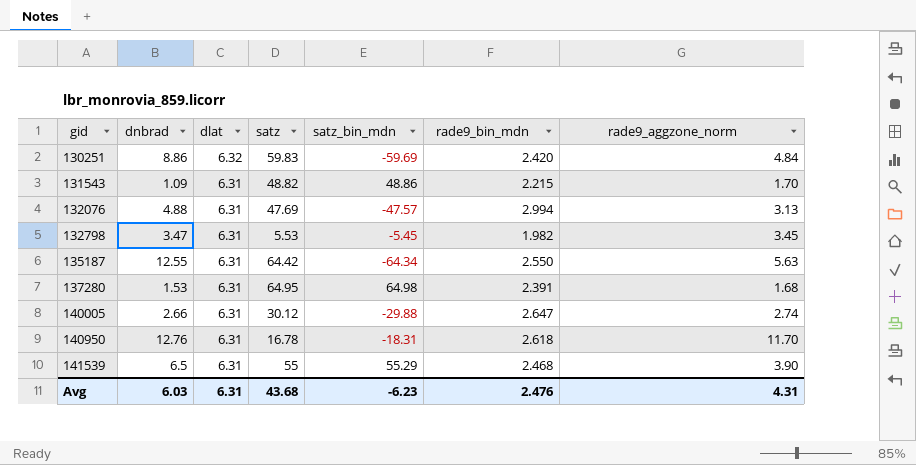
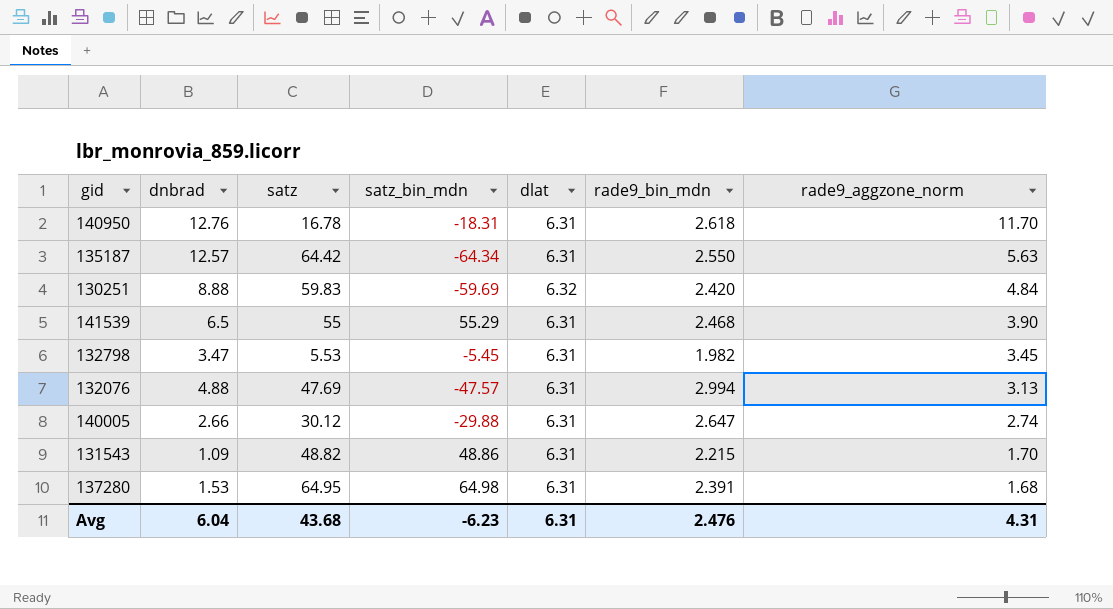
row order: gid ascending -> rade9_aggzone_norm descending
column dlat | position: 3 -> 5
135187 | dnbrad: 12.55 -> 12.57
130251 | dnbrad: 8.86 -> 8.88
Avg | dnbrad: 6.03 -> 6.04

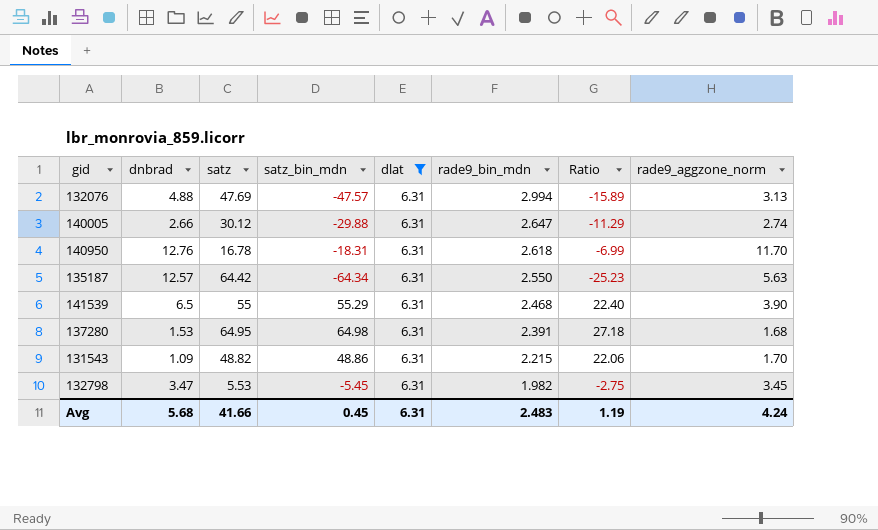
filter: none -> dlat = 6.31
row order: rade9_aggzone_norm descending -> rade9_bin_mdn descending
column Ratio | formula: none -> [satz_bin_mdn] / [rade9_bin_mdn]
Avg | dnbrad: 6.04 -> 5.68
Avg | satz: 43.68 -> 41.66
Avg | satz_bin_mdn: -6.23 -> 0.45
Avg | rade9_bin_mdn: 2.476 -> 2.483
Avg | rade9_aggzone_norm: 4.31 -> 4.24

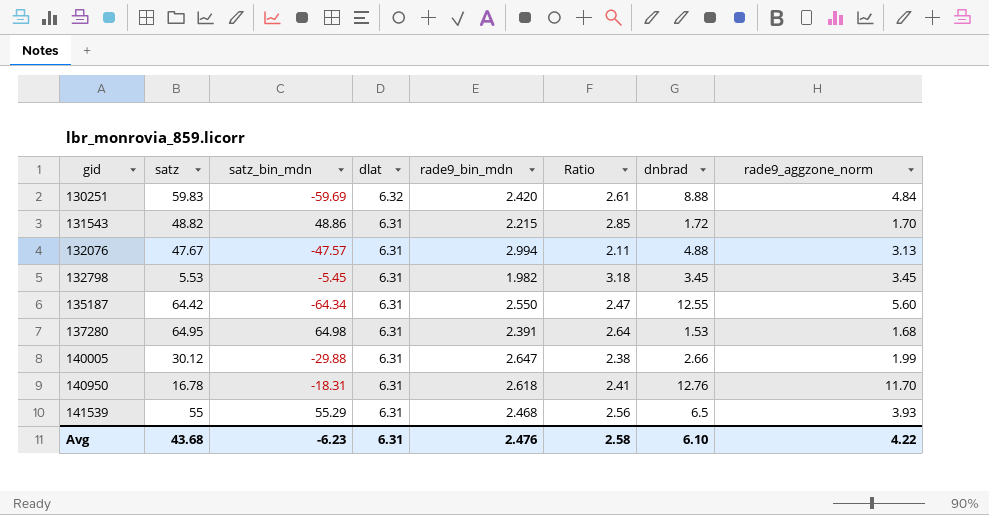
filter: dlat = 6.31 -> none
row order: rade9_bin_mdn descending -> gid ascending
column Ratio | formula: [satz_bin_mdn] / [rade9_bin_mdn] -> [dlat] / [rade9_bin_mdn]
column dnbrad | position: 2 -> 7
131543 | dnbrad: 1.09 -> 1.72
132076 | satz: 47.69 -> 47.67
132798 | dnbrad: 3.47 -> 3.45
135187 | dnbrad: 12.57 -> 12.55
135187 | rade9_aggzone_norm: 5.63 -> 5.60
140005 | rade9_aggzone_norm: 2.74 -> 1.99
141539 | rade9_aggzone_norm: 3.90 -> 3.93
Avg | satz: 41.66 -> 43.68
Avg | satz_bin_mdn: 0.45 -> -6.23
Avg | rade9_bin_mdn: 2.483 -> 2.476
Avg | Ratio: 1.19 -> 2.58
Avg | dnbrad: 5.68 -> 6.10
Avg | rade9_aggzone_norm: 4.24 -> 4.22

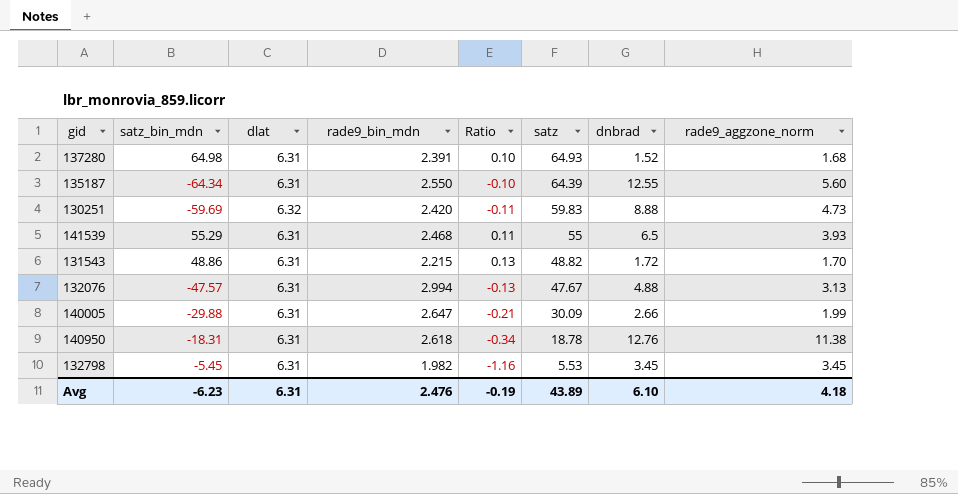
row order: gid ascending -> satz descending
column Ratio | formula: [dlat] / [rade9_bin_mdn] -> [dlat] / [satz_bin_mdn]
column satz | position: 2 -> 6
137280 | satz: 64.95 -> 64.93
137280 | dnbrad: 1.53 -> 1.52
135187 | satz: 64.42 -> 64.39
130251 | rade9_aggzone_norm: 4.84 -> 4.73
140005 | satz: 30.12 -> 30.09
140950 | satz: 16.78 -> 18.78
140950 | rade9_aggzone_norm: 11.70 -> 11.38
Avg | Ratio: 2.58 -> -0.19
Avg | satz: 43.68 -> 43.89
Avg | rade9_aggzone_norm: 4.22 -> 4.18

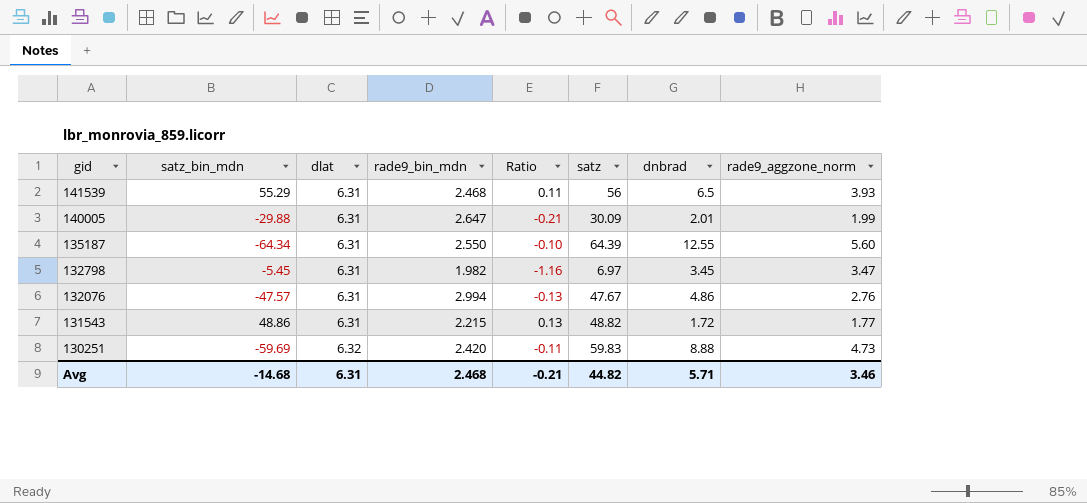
row order: satz descending -> gid descending
row 137280: 64.98 | 6.31 | 2.391 | 0.10 | 64.93 | 1.52 | 1.68 -> none
row 140950: -18.31 | 6.31 | 2.618 | -0.34 | 18.78 | 12.76 | 11.38 -> none
141539 | satz: 55 -> 56
140005 | dnbrad: 2.66 -> 2.01
132798 | satz: 5.53 -> 6.97
132798 | rade9_aggzone_norm: 3.45 -> 3.47
132076 | dnbrad: 4.88 -> 4.86
132076 | rade9_aggzone_norm: 3.13 -> 2.76
131543 | rade9_aggzone_norm: 1.70 -> 1.77
Avg | satz_bin_mdn: -6.23 -> -14.68
Avg | rade9_bin_mdn: 2.476 -> 2.468
Avg | Ratio: -0.19 -> -0.21
Avg | satz: 43.89 -> 44.82
Avg | dnbrad: 6.10 -> 5.71
Avg | rade9_aggzone_norm: 4.18 -> 3.46

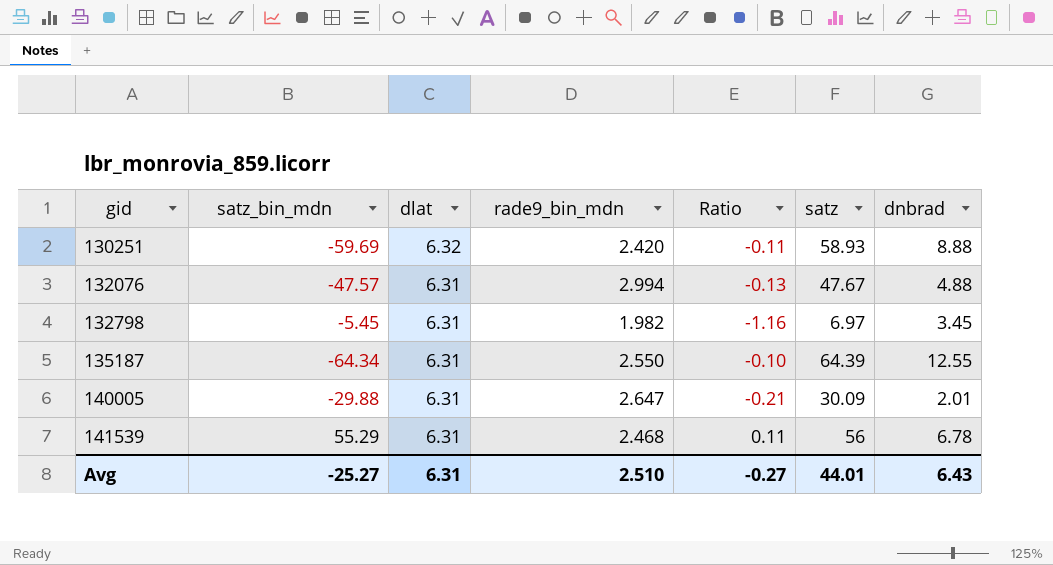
row order: gid descending -> gid ascending
column rade9_aggzone_norm | position: 8 -> none
row 131543: 48.86 | 6.31 | 2.215 | 0.13 | 48.82 | 1.72 | 1.77 -> none
130251 | satz: 59.83 -> 58.93
132076 | dnbrad: 4.86 -> 4.88
141539 | dnbrad: 6.5 -> 6.78
Avg | satz_bin_mdn: -14.68 -> -25.27
Avg | rade9_bin_mdn: 2.468 -> 2.510
Avg | Ratio: -0.21 -> -0.27
Avg | satz: 44.82 -> 44.01
Avg | dnbrad: 5.71 -> 6.43

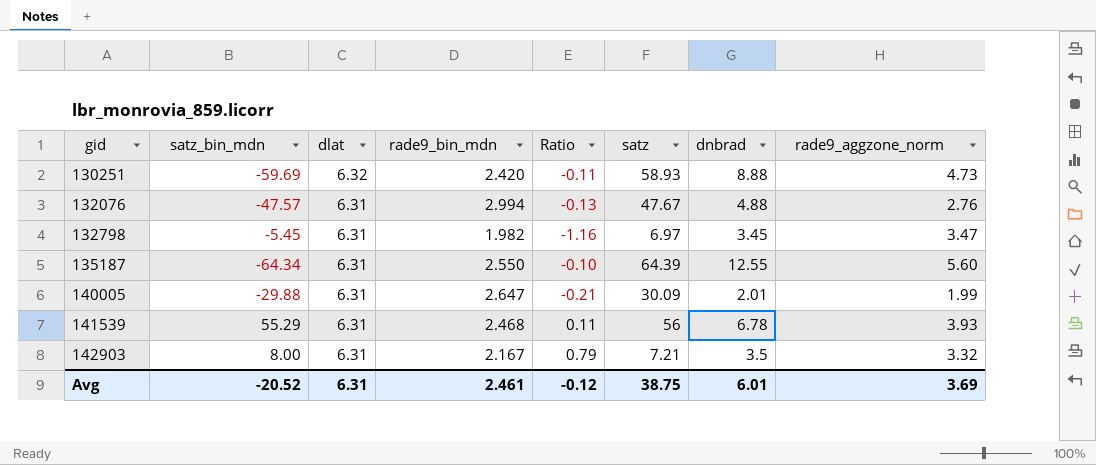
column rade9_aggzone_norm | position: none -> 8
row 142903: none -> 8.00 | 6.31 | 2.167 | 0.79 | 7.21 | 3.5 | 3.32
Avg | satz_bin_mdn: -25.27 -> -20.52
Avg | rade9_bin_mdn: 2.510 -> 2.461
Avg | Ratio: -0.27 -> -0.12
Avg | satz: 44.01 -> 38.75
Avg | dnbrad: 6.43 -> 6.01

